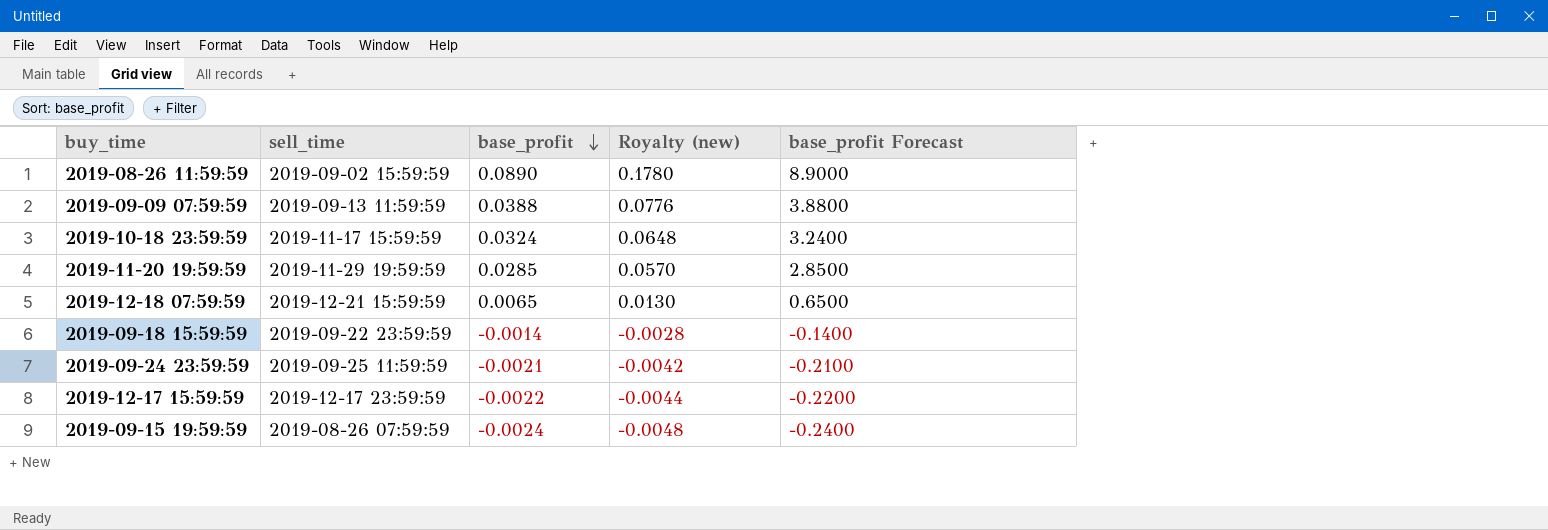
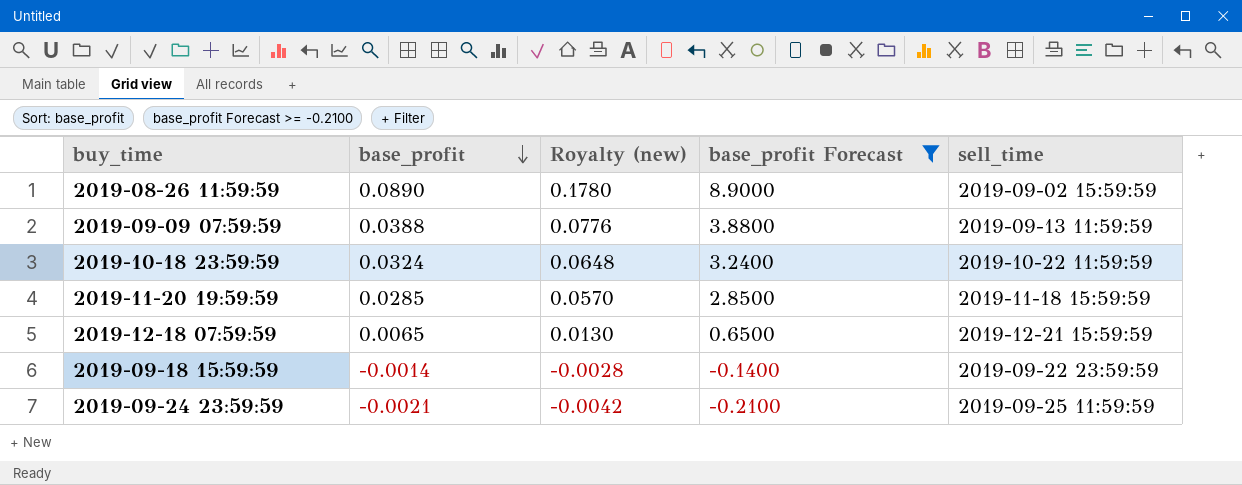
filter: none -> base_profit Forecast >= -0.2100
column sell_time | position: 2 -> 5
2019-10-18 23:59:59 | sell_time: 2019-11-17 15:59:59 -> 2019-10-22 11:59:59
2019-11-20 19:59:59 | sell_time: 2019-11-29 19:59:59 -> 2019-11-18 15:59:59

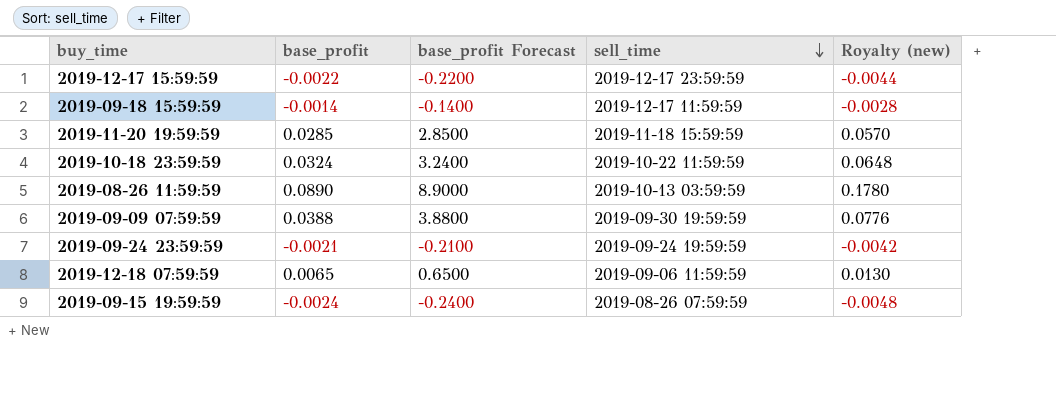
filter: base_profit Forecast >= -0.2100 -> none
row order: base_profit descending -> sell_time descending
column Royalty (new) | position: 3 -> 5
2019-09-18 15:59:59 | sell_time: 2019-09-22 23:59:59 -> 2019-12-17 11:59:59
2019-08-26 11:59:59 | sell_time: 2019-09-02 15:59:59 -> 2019-10-13 03:59:59
2019-09-09 07:59:59 | sell_time: 2019-09-13 11:59:59 -> 2019-09-30 19:59:59
2019-09-24 23:59:59 | sell_time: 2019-09-25 11:59:59 -> 2019-09-24 19:59:59
2019-12-18 07:59:59 | sell_time: 2019-12-21 15:59:59 -> 2019-09-06 11:59:59

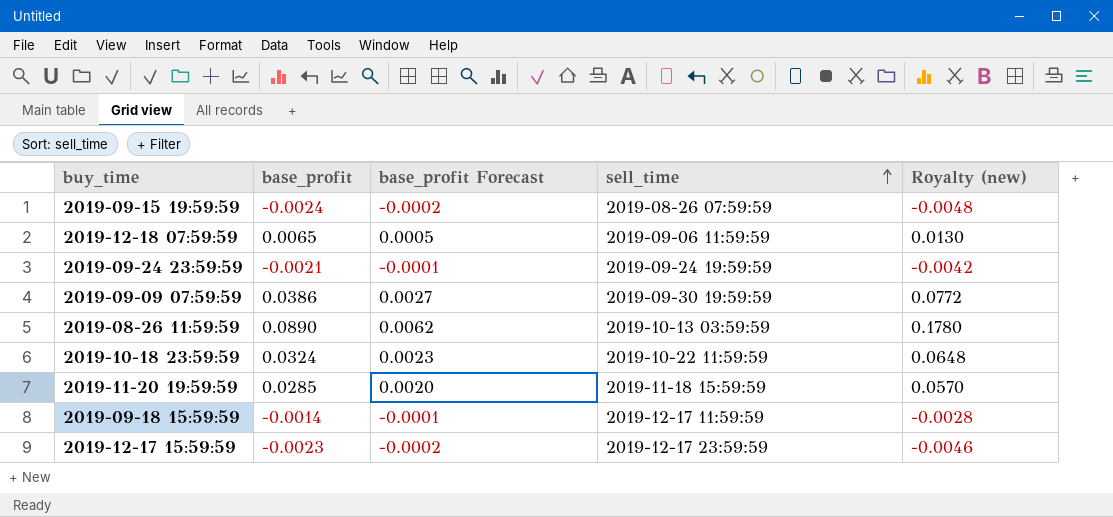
row order: sell_time descending -> sell_time ascending
column base_profit Forecast | formula: [base_profit] * 100 -> [base_profit] * 0.07
2019-09-09 07:59:59 | base_profit: 0.0388 -> 0.0386
2019-09-09 07:59:59 | Royalty (new): 0.0776 -> 0.0772
2019-12-17 15:59:59 | base_profit: -0.0022 -> -0.0023
2019-12-17 15:59:59 | Royalty (new): -0.0044 -> -0.0046

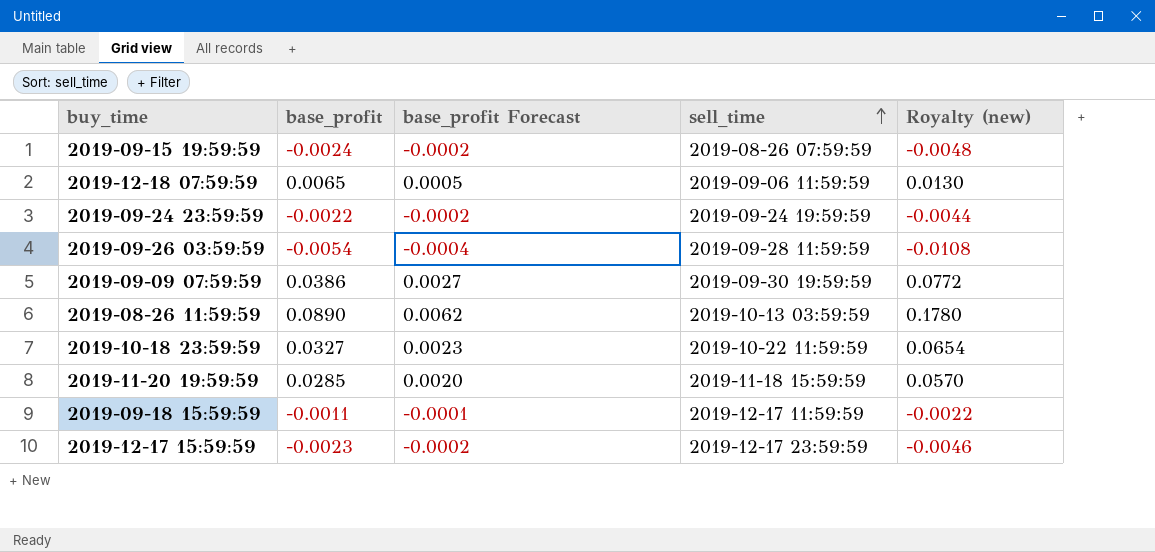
2019-09-24 23:59:59 | base_profit: -0.0021 -> -0.0022
2019-09-24 23:59:59 | base_profit Forecast: -0.0001 -> -0.0002
2019-09-24 23:59:59 | Royalty (new): -0.0042 -> -0.0044
row 2019-09-26 03:59:59: none -> -0.0054 | -0.0004 | 2019-09-28 11:59:59 | -0.0108
2019-10-18 23:59:59 | base_profit: 0.0324 -> 0.0327
2019-10-18 23:59:59 | Royalty (new): 0.0648 -> 0.0654
2019-09-18 15:59:59 | base_profit: -0.0014 -> -0.0011
2019-09-18 15:59:59 | Royalty (new): -0.0028 -> -0.0022

